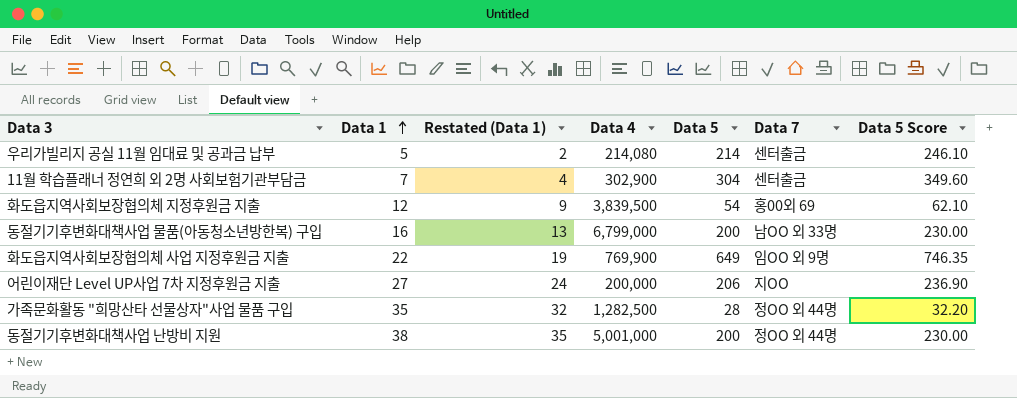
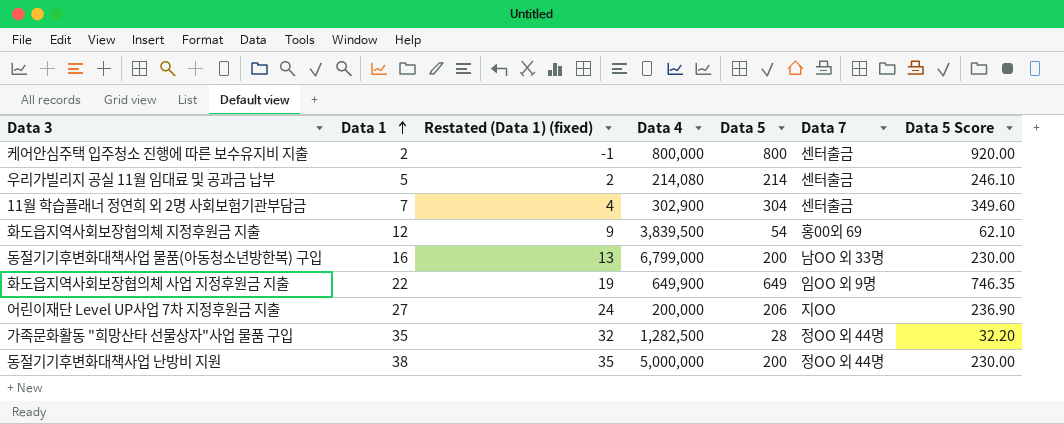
column name: Restated (Data 1) -> Restated (Data 1) (fixed)
row 케어안심주택 입주청소 진행에 따른 보수유지비 지출: none -> 2 | -1 | 800,000 | 800 | 센터출금 | 920.00
화도읍지역사회보장협의체 사업 지정후원금 지출 | Data 4: 769,900 -> 649,900
동절기기후변화대책사업 난방비 지원 | Data 4: 5,001,000 -> 5,000,000

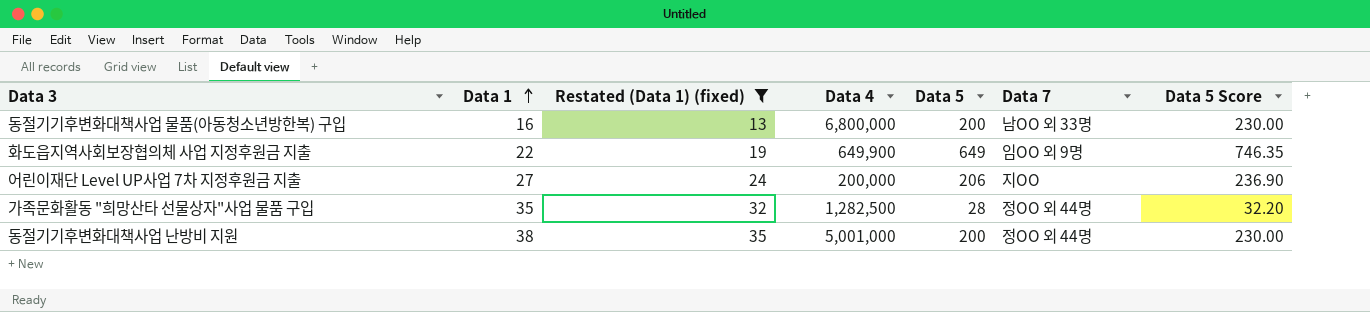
filter: none -> Restated (Data 1) (fixed) >= 13
동절기기후변화대책사업 물품(아동청소년방한복) 구입 | Data 4: 6,799,000 -> 6,800,000
동절기기후변화대책사업 난방비 지원 | Data 4: 5,000,000 -> 5,001,000

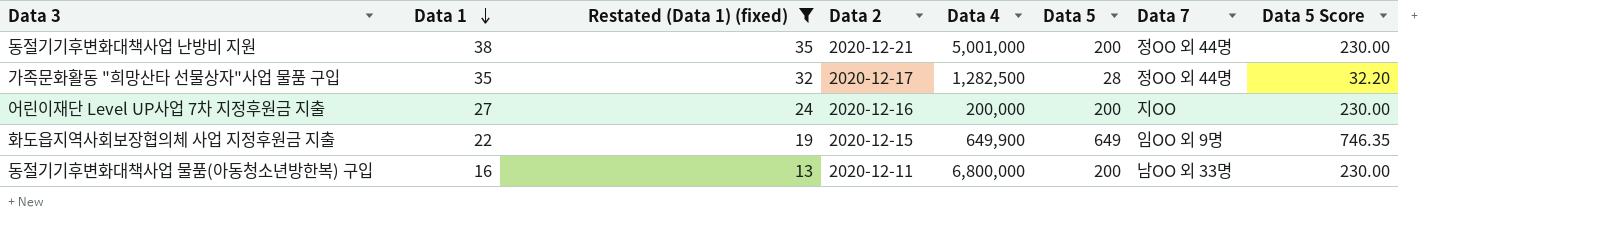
row order: Data 1 ascending -> Data 1 descending
column Data 2 | position: none -> 4
어린이재단 Level UP사업 7차 지정후원금 지출 | Data 5: 206 -> 200
어린이재단 Level UP사업 7차 지정후원금 지출 | Data 5 Score: 236.90 -> 230.00

